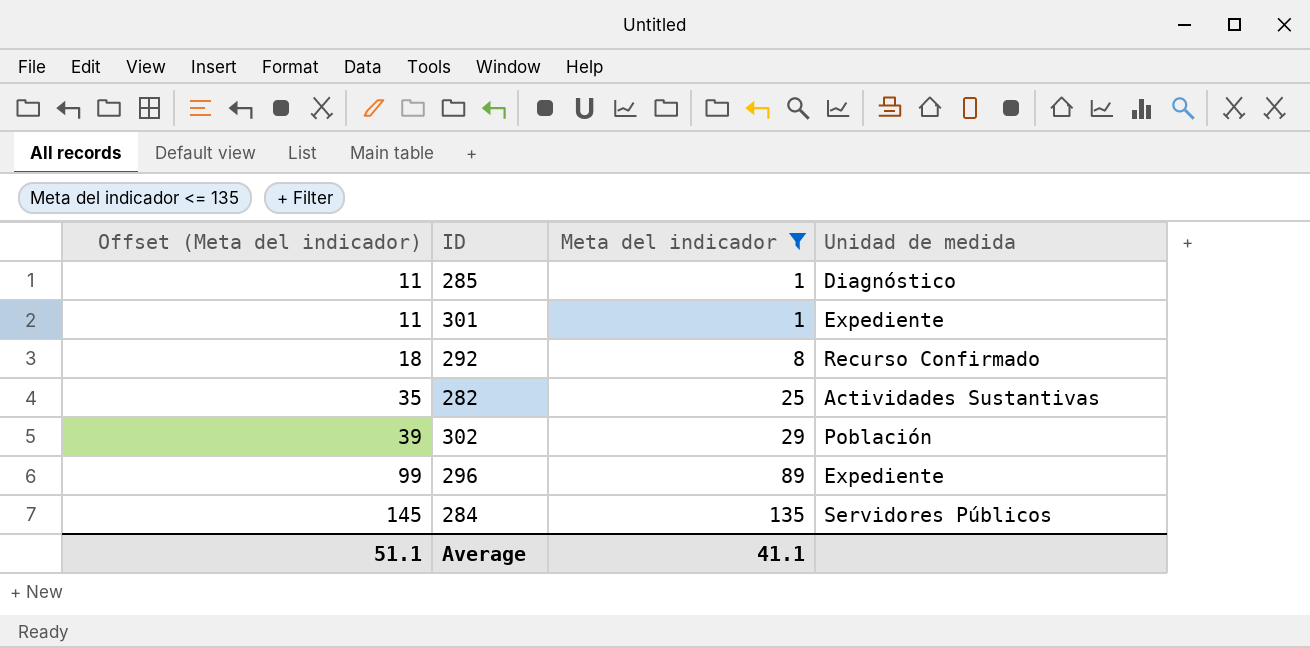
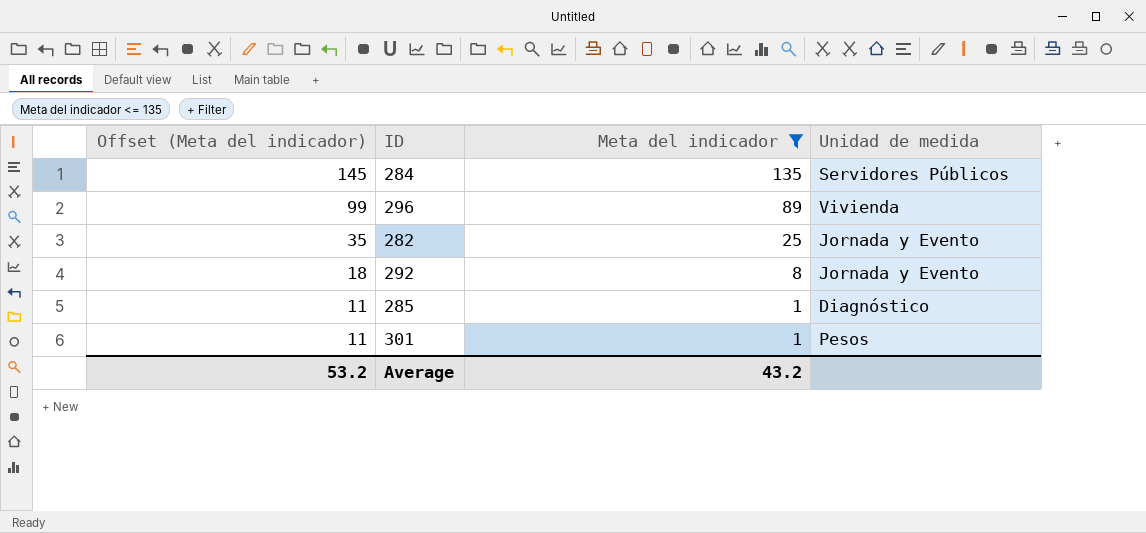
row order: Offset (Meta del indicador) ascending -> Offset (Meta del indicador) descending
row 302: 39 | 29 | Población -> none
296 | Unidad de medida: Expediente -> Vivienda
282 | Unidad de medida: Actividades Sustantivas -> Jornada y Evento
292 | Unidad de medida: Recurso Confirmado -> Jornada y Evento
301 | Unidad de medida: Expediente -> Pesos
Average | Offset (Meta del indicador): 51.1 -> 53.2
Average | Meta del indicador: 41.1 -> 43.2

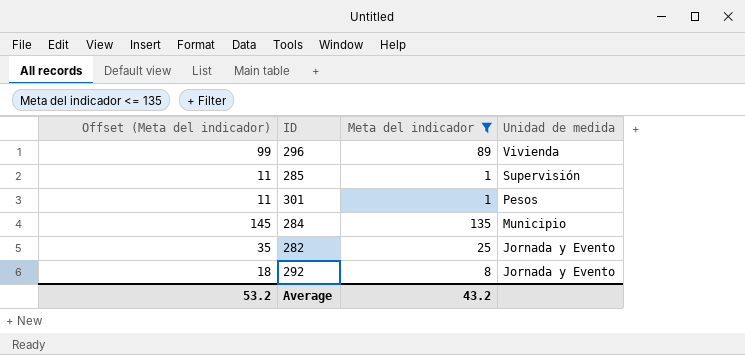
row order: Offset (Meta del indicador) descending -> Unidad de medida descending
285 | Unidad de medida: Diagnóstico -> Supervisión
284 | Unidad de medida: Servidores Públicos -> Municipio

